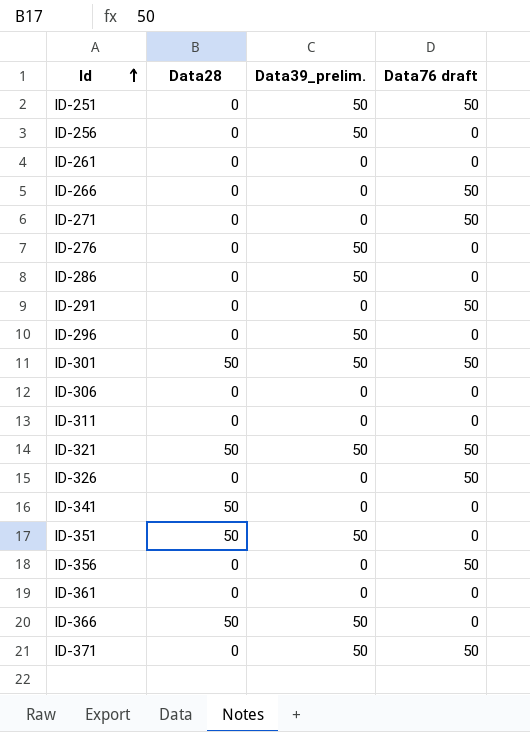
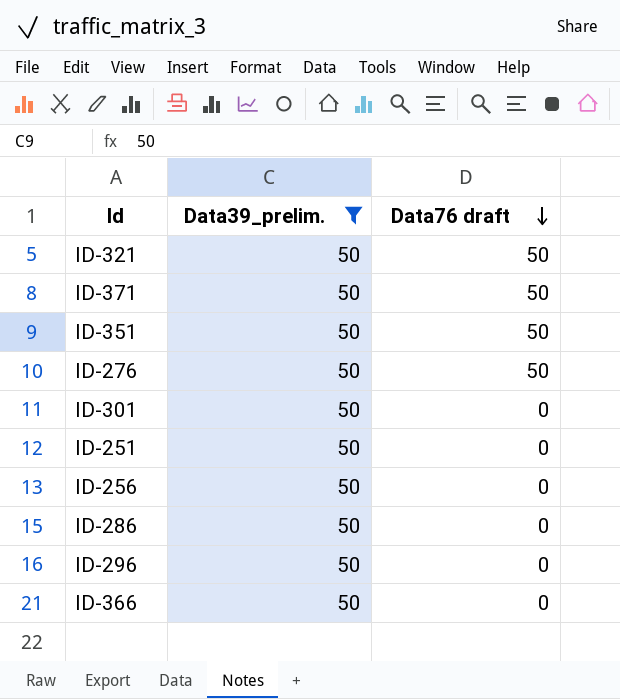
filter: none -> Data39_prelim. = 50
row order: Id ascending -> Data76 draft descending
column Data28 | position: 2 -> none
ID-351 | Data76 draft: 0 -> 50
ID-276 | Data76 draft: 0 -> 50
ID-301 | Data76 draft: 50 -> 0
ID-251 | Data76 draft: 50 -> 0

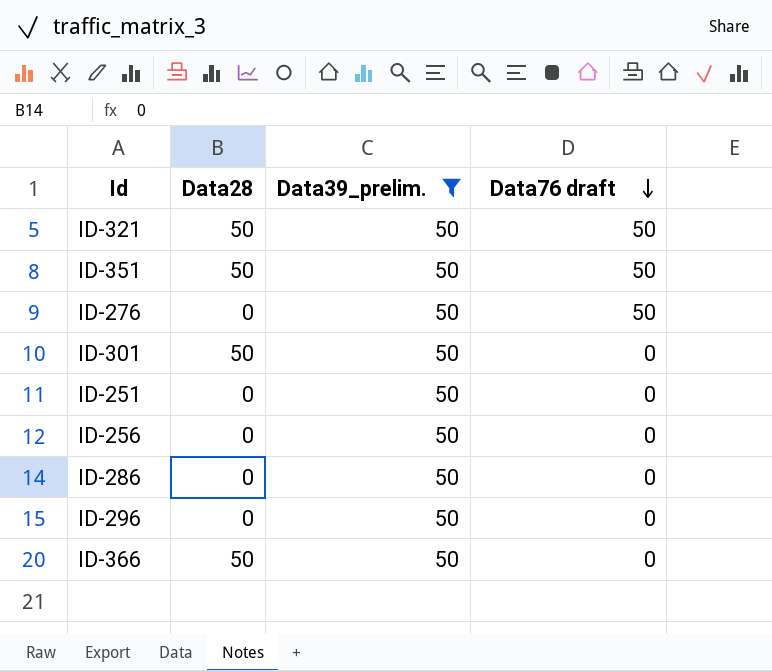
column Data28 | position: none -> 2
row ID-371: 50 | 50 -> none

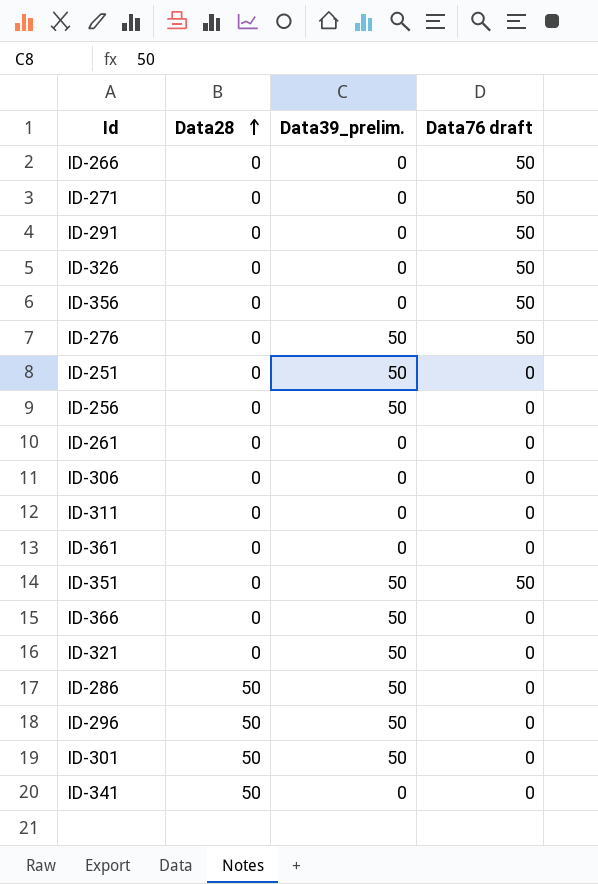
filter: Data39_prelim. = 50 -> none
row order: Data76 draft descending -> Data28 ascending
ID-351 | Data28: 50 -> 0
ID-366 | Data28: 50 -> 0
ID-321 | Data28: 50 -> 0
ID-321 | Data76 draft: 50 -> 0
ID-286 | Data28: 0 -> 50
ID-296 | Data28: 0 -> 50

